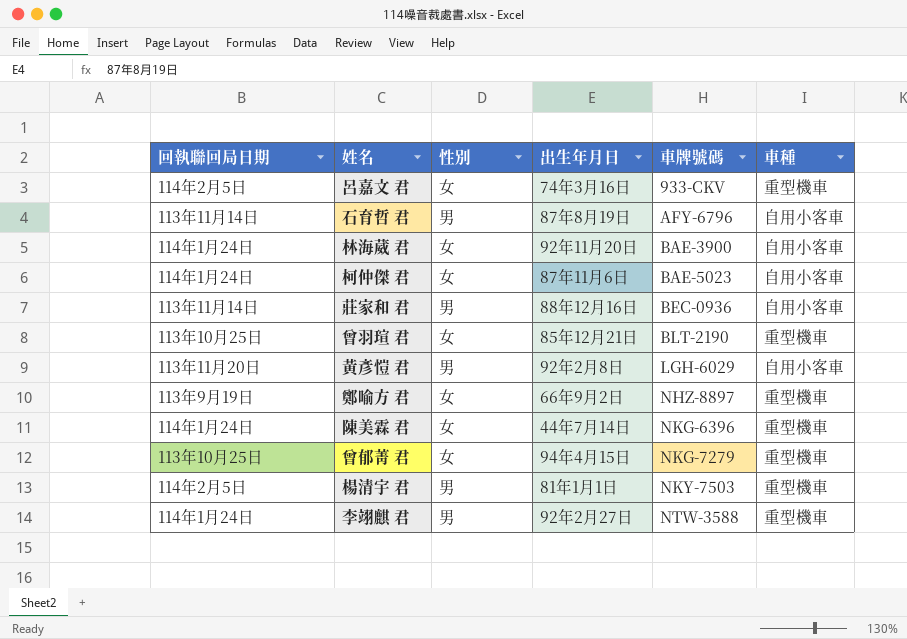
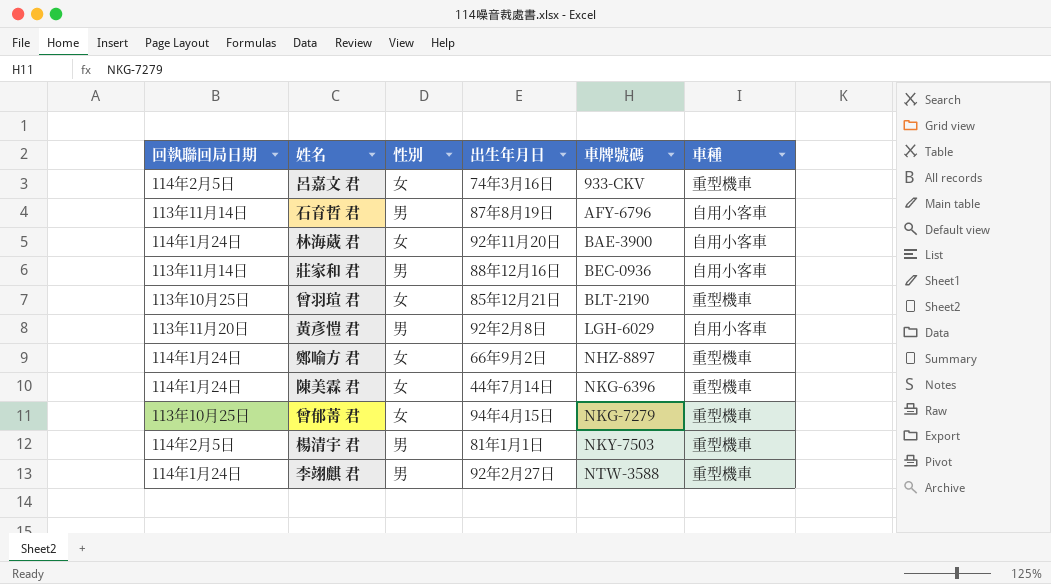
row 柯仲傑 君: 114年1月24日 | 女 | 87年11月6日 | BAE-5023 | 自用小客車 -> none
鄭喻方 君 | 回執聯回局日期: 113年9月19日 -> 114年1月24日

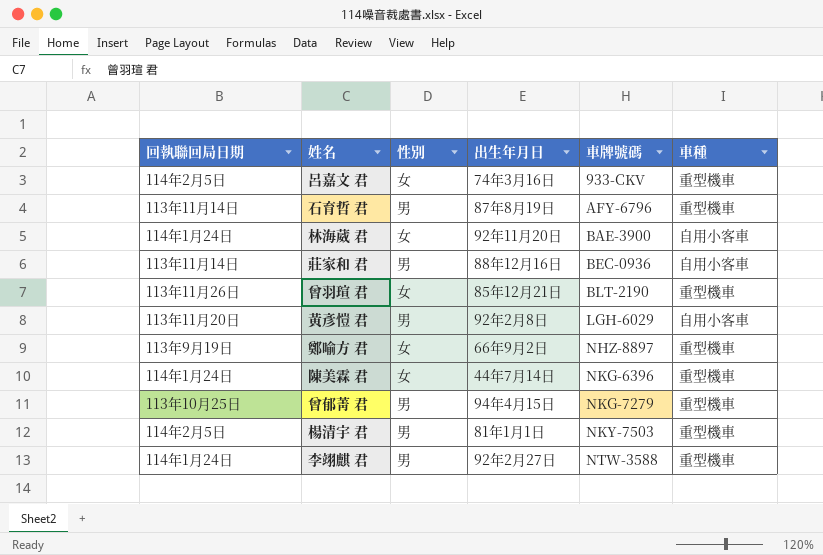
石育哲 君 | 車種: 自用小客車 -> 重型機車
曾羽瑄 君 | 回執聯回局日期: 113年10月25日 -> 113年11月26日
鄭喻方 君 | 回執聯回局日期: 114年1月24日 -> 113年9月19日
曾郁菁 君 | 性別: 女 -> 男

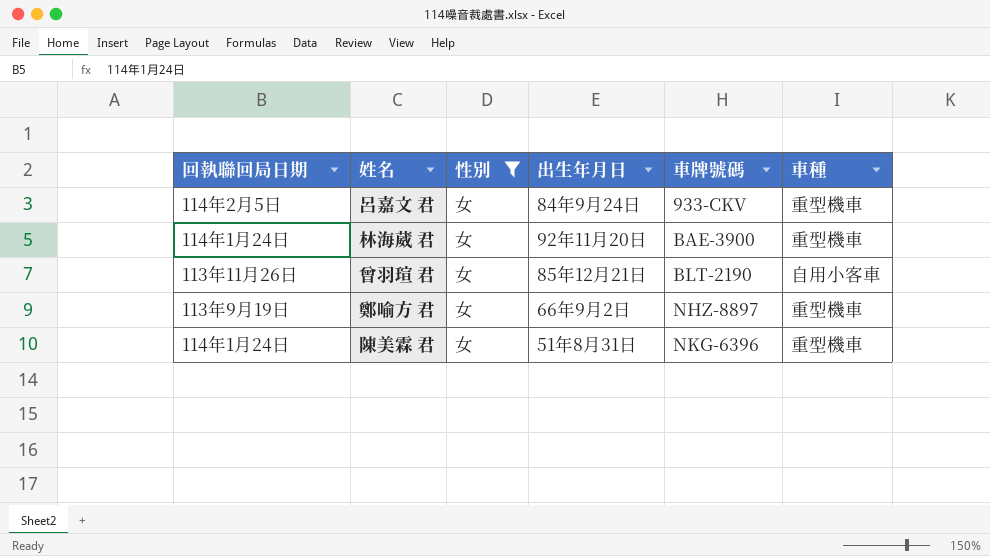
filter: none -> 性別 = 女
呂嘉文 君 | 出生年月日: 74年3月16日 -> 84年9月24日
林海葳 君 | 車種: 自用小客車 -> 重型機車
曾羽瑄 君 | 車種: 重型機車 -> 自用小客車
陳美霖 君 | 出生年月日: 44年7月14日 -> 51年8月31日

